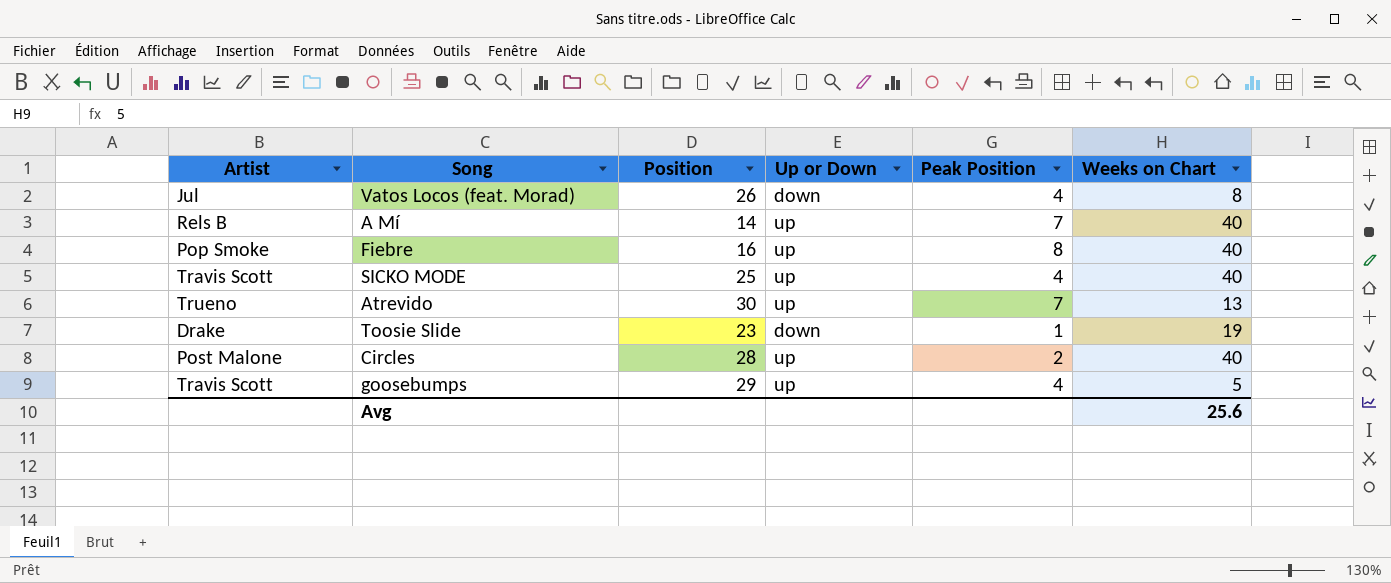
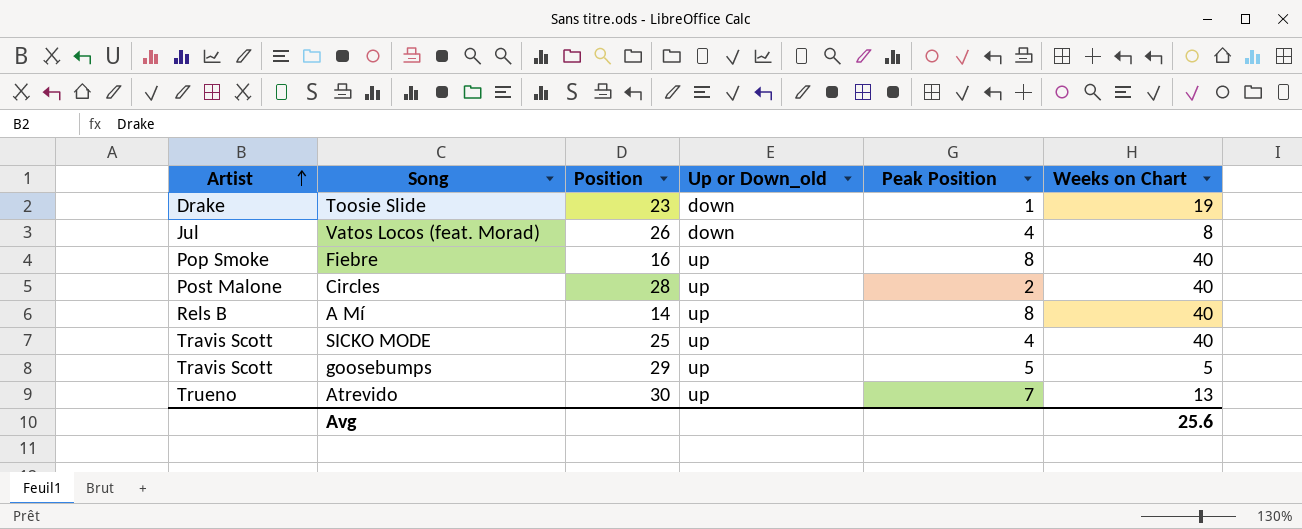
row order: none -> Artist ascending
column name: Up or Down -> Up or Down_old
A Mí | Peak Position: 7 -> 8
goosebumps | Peak Position: 4 -> 5

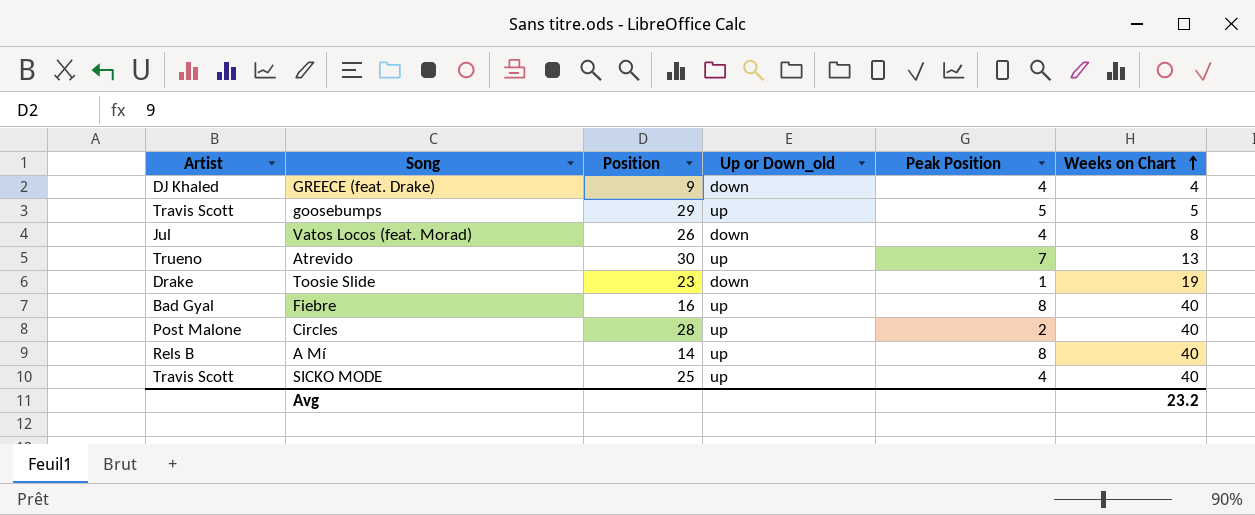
row order: Artist ascending -> Weeks on Chart ascending
row GREECE (feat. Drake): none -> DJ Khaled | 9 | down | 4 | 4
Fiebre | Artist: Pop Smoke -> Bad Gyal
Avg | Weeks on Chart: 25.6 -> 23.2

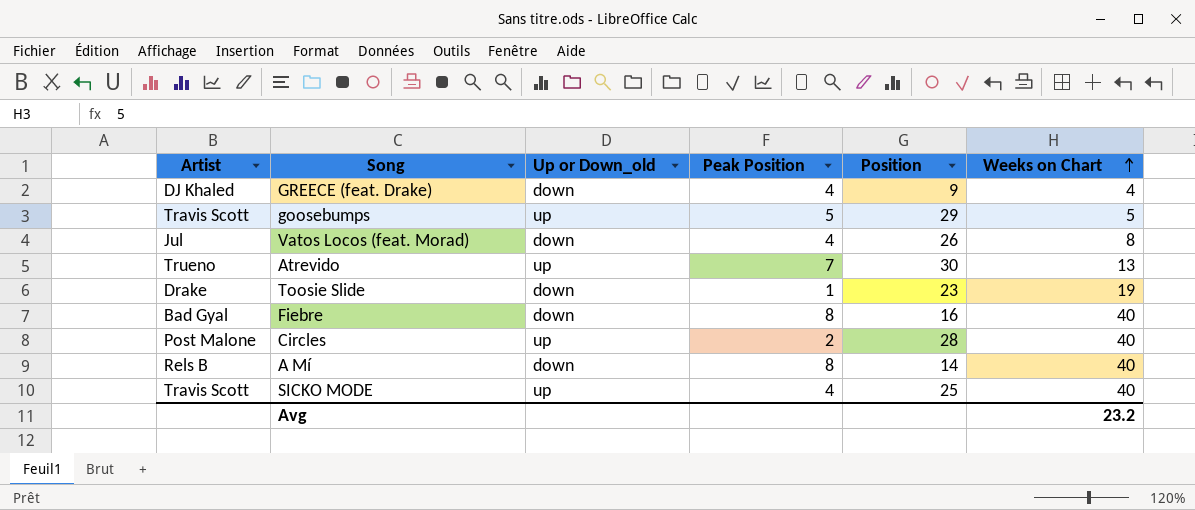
column Position | position: 3 -> 5
Fiebre | Up or Down_old: up -> down
A Mí | Up or Down_old: up -> down

